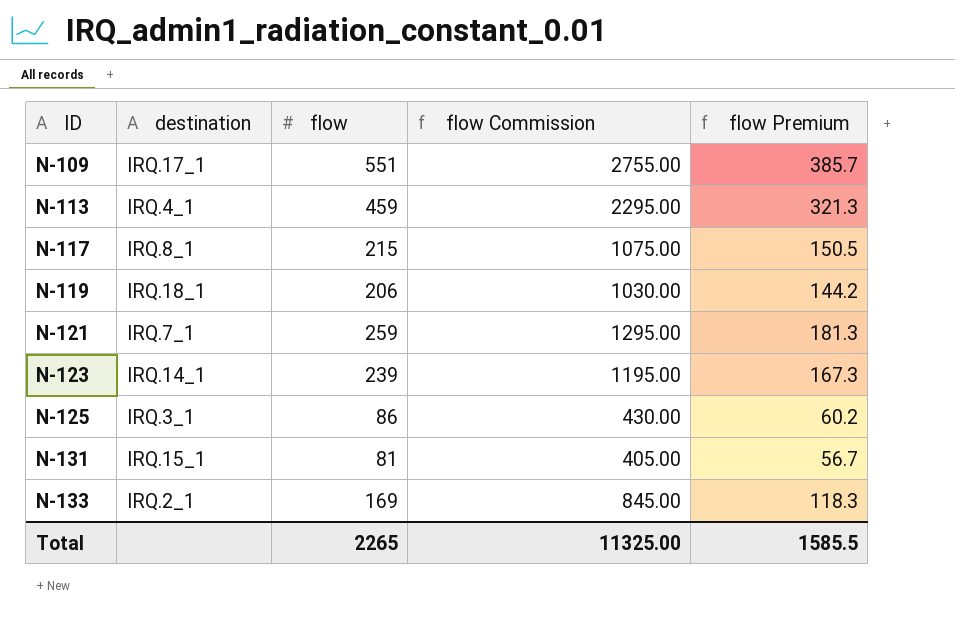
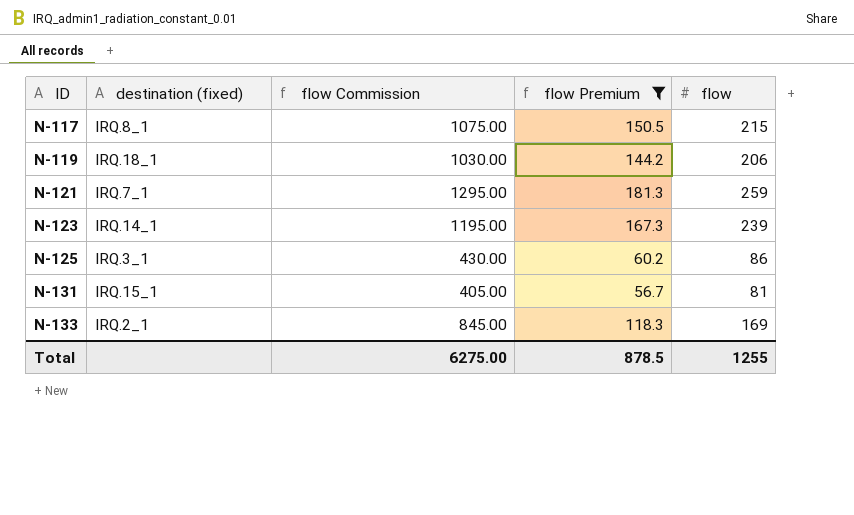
filter: none -> flow Premium <= 181.3
column name: destination -> destination (fixed)
column flow | position: 3 -> 5
Total | flow Commission: 11325.00 -> 6275.00
Total | flow Premium: 1585.5 -> 878.5
Total | flow: 2265 -> 1255

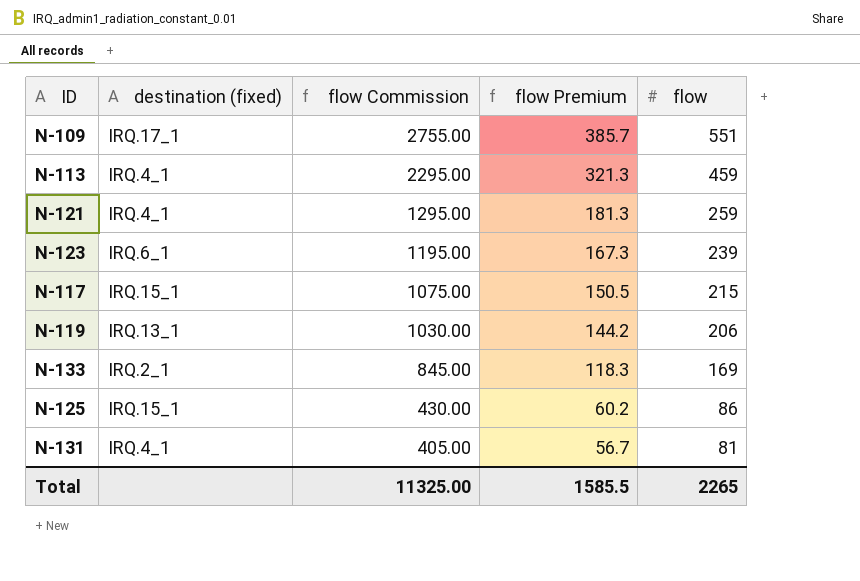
filter: flow Premium <= 181.3 -> none
row order: ID ascending -> flow Commission descending
N-121 | destination (fixed): IRQ.7_1 -> IRQ.4_1
N-123 | destination (fixed): IRQ.14_1 -> IRQ.6_1
N-117 | destination (fixed): IRQ.8_1 -> IRQ.15_1
N-119 | destination (fixed): IRQ.18_1 -> IRQ.13_1
N-125 | destination (fixed): IRQ.3_1 -> IRQ.15_1
N-131 | destination (fixed): IRQ.15_1 -> IRQ.4_1
Total | flow Commission: 6275.00 -> 11325.00
Total | flow Premium: 878.5 -> 1585.5
Total | flow: 1255 -> 2265

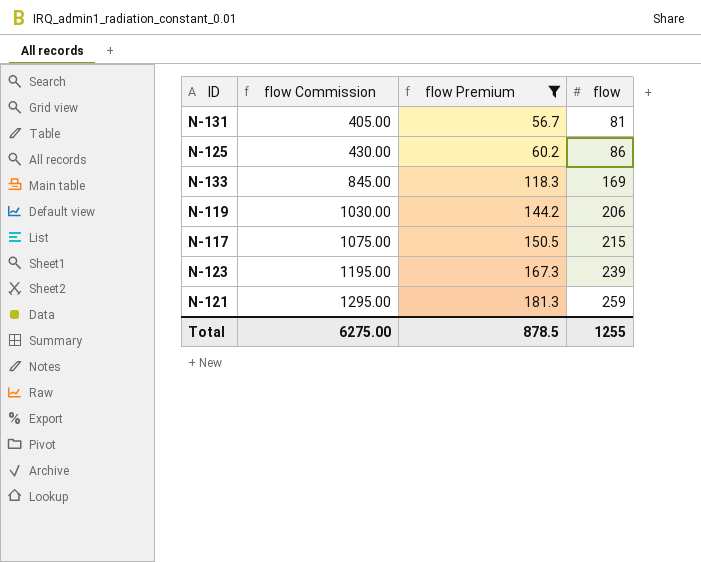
filter: none -> flow Premium <= 181.3
row order: flow Commission descending -> flow Commission ascending
column destination (fixed) | position: 2 -> none
Total | flow Commission: 11325.00 -> 6275.00
Total | flow Premium: 1585.5 -> 878.5
Total | flow: 2265 -> 1255

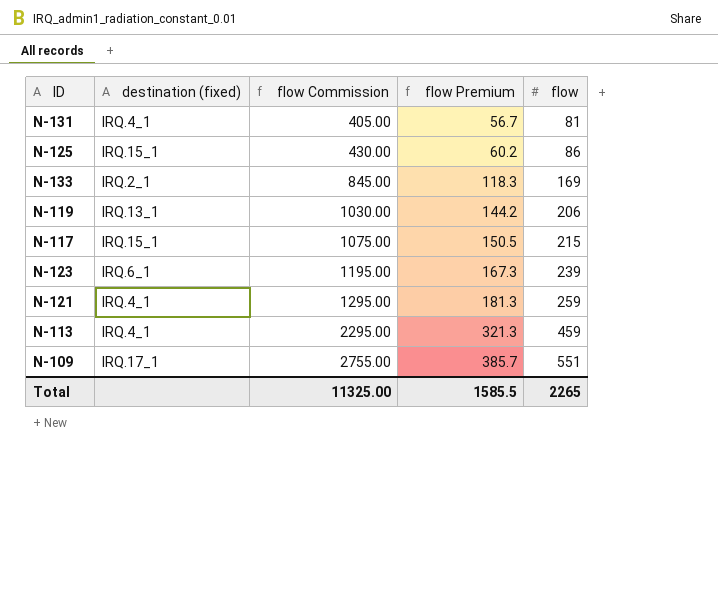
filter: flow Premium <= 181.3 -> none
column destination (fixed) | position: none -> 2
Total | flow Commission: 6275.00 -> 11325.00
Total | flow Premium: 878.5 -> 1585.5
Total | flow: 1255 -> 2265

